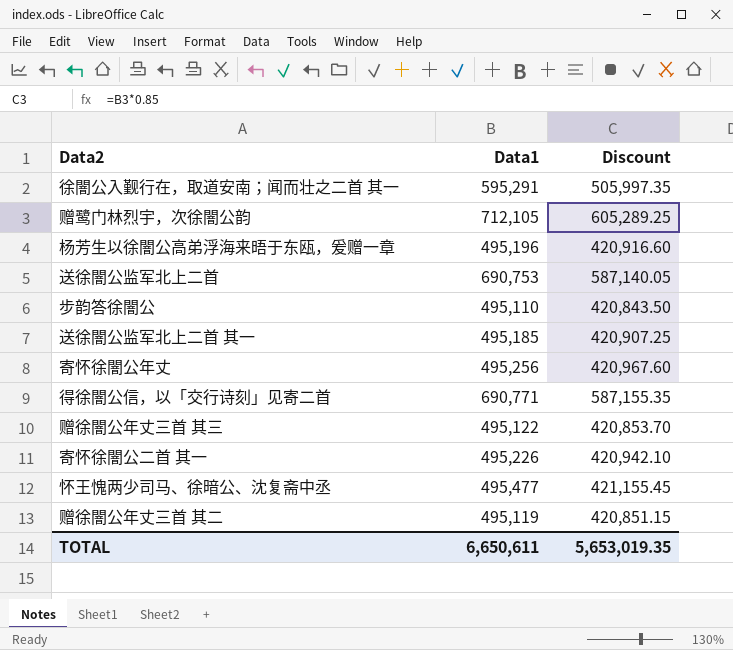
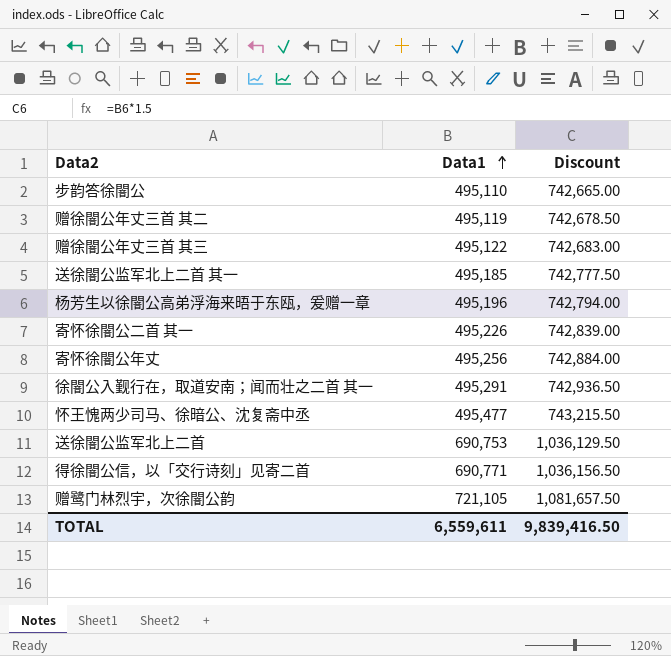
row order: none -> Data1 ascending
column Discount | formula: [Data1] * 0.85 -> [Data1] * 1.5
徐闇公入觐行在，取道安南；闻而壮之二首 其一 | Data1: 595,291 -> 495,291
赠鹭门林烈宇，次徐闇公韵 | Data1: 712,105 -> 721,105
TOTAL | Data1: 6,650,611 -> 6,559,611
TOTAL | Discount: 5,653,019.35 -> 9,839,416.50

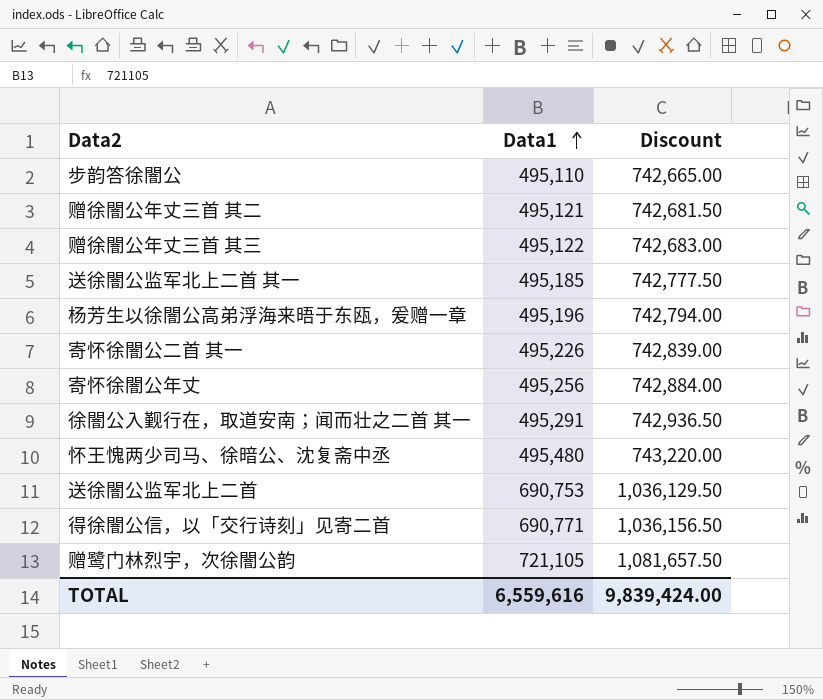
赠徐闇公年丈三首 其二 | Data1: 495,119 -> 495,121
赠徐闇公年丈三首 其二 | Discount: 742,678.50 -> 742,681.50
怀王愧两少司马、徐暗公、沈复斋中丞 | Data1: 495,477 -> 495,480
怀王愧两少司马、徐暗公、沈复斋中丞 | Discount: 743,215.50 -> 743,220.00
TOTAL | Data1: 6,559,611 -> 6,559,616
TOTAL | Discount: 9,839,416.50 -> 9,839,424.00

